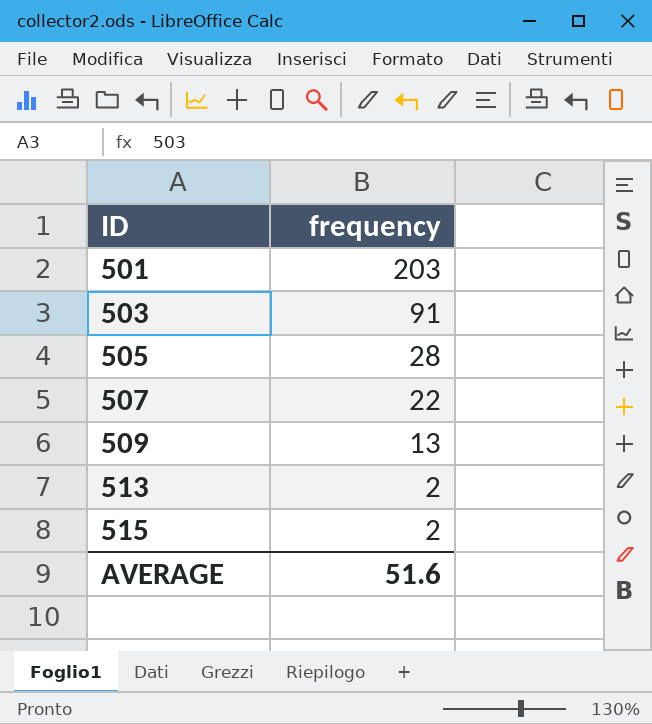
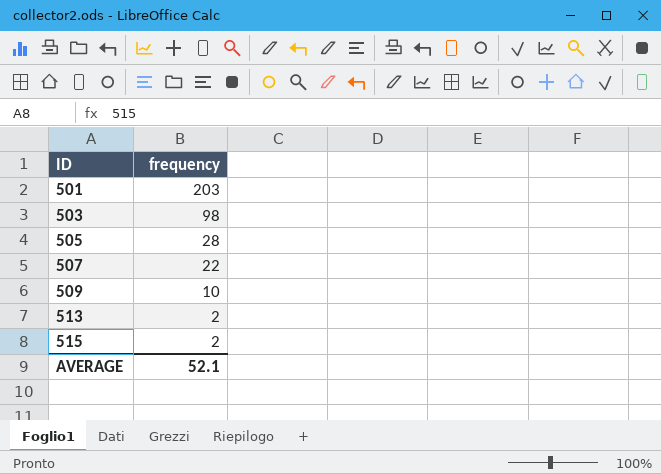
503 | frequency: 91 -> 98
509 | frequency: 13 -> 10
AVERAGE | frequency: 51.6 -> 52.1

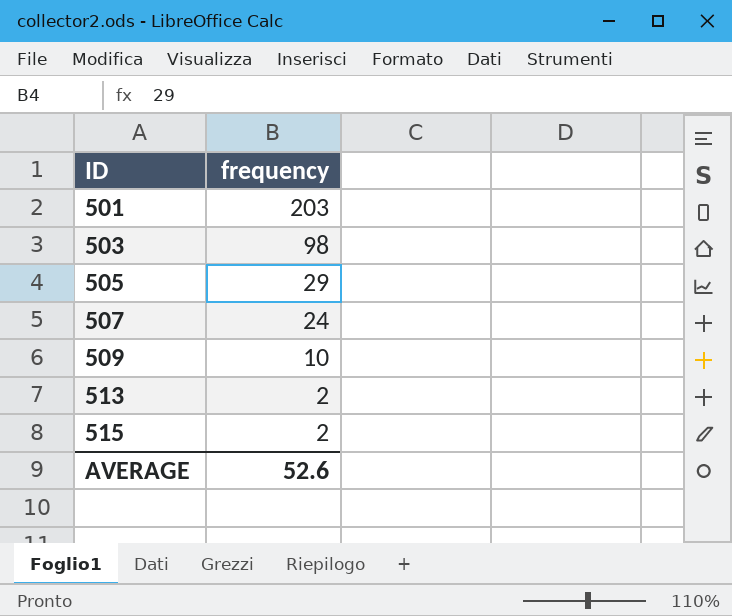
505 | frequency: 28 -> 29
507 | frequency: 22 -> 24
AVERAGE | frequency: 52.1 -> 52.6

